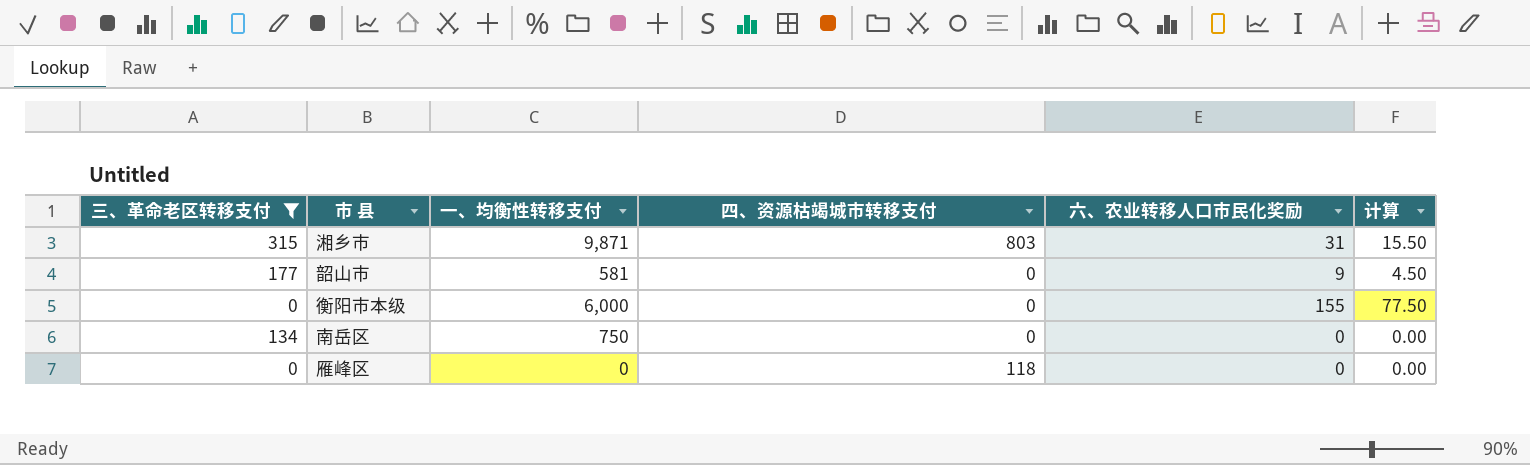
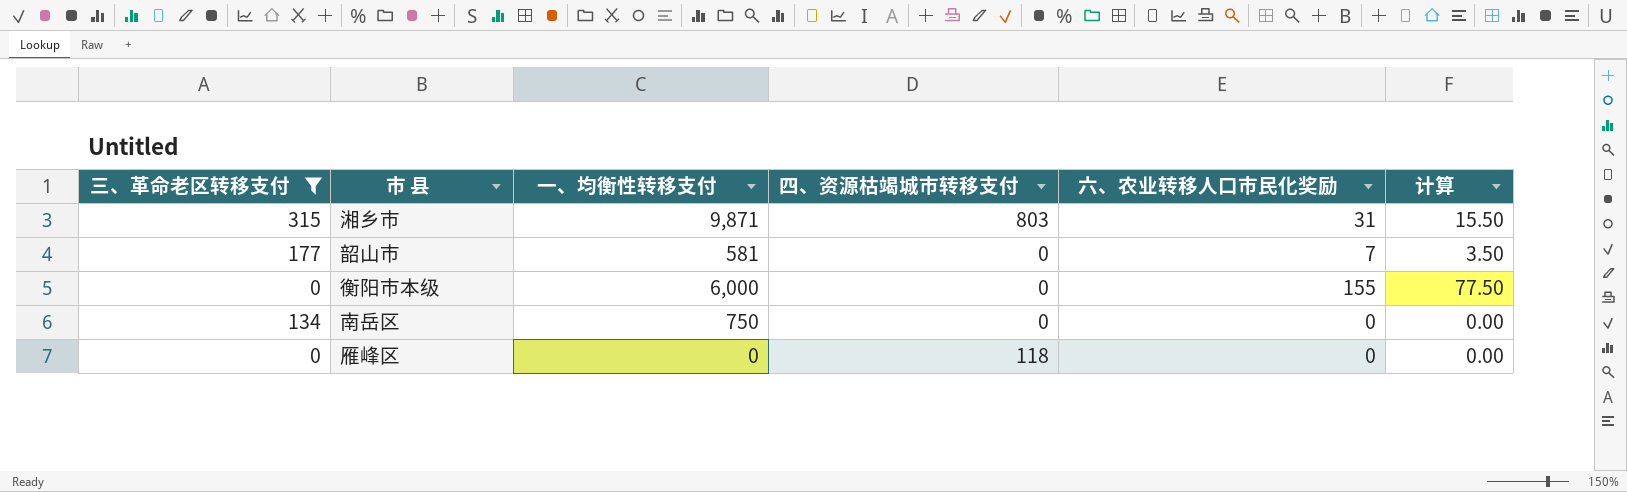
韶山市 | 六、农业转移人口市民化奖励: 9 -> 7
韶山市 | 计算: 4.50 -> 3.50

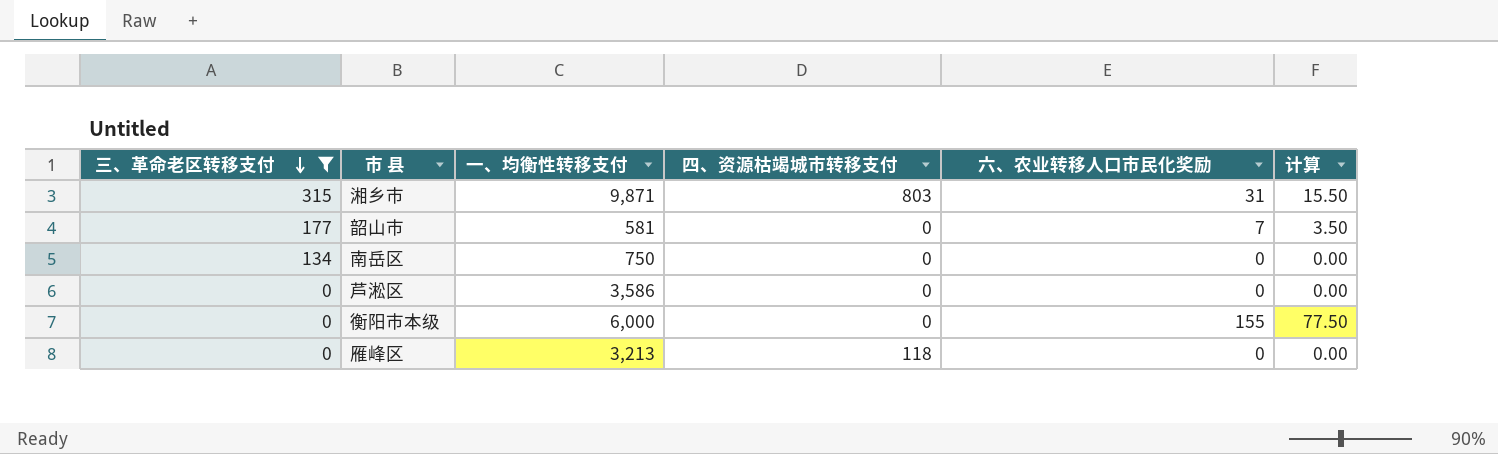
row order: none -> 三、革命老区转移支付 descending
row 芦淞区: none -> 0 | 3,586 | 0 | 0 | 0.00
雁峰区 | 一、均衡性转移支付: 0 -> 3,213

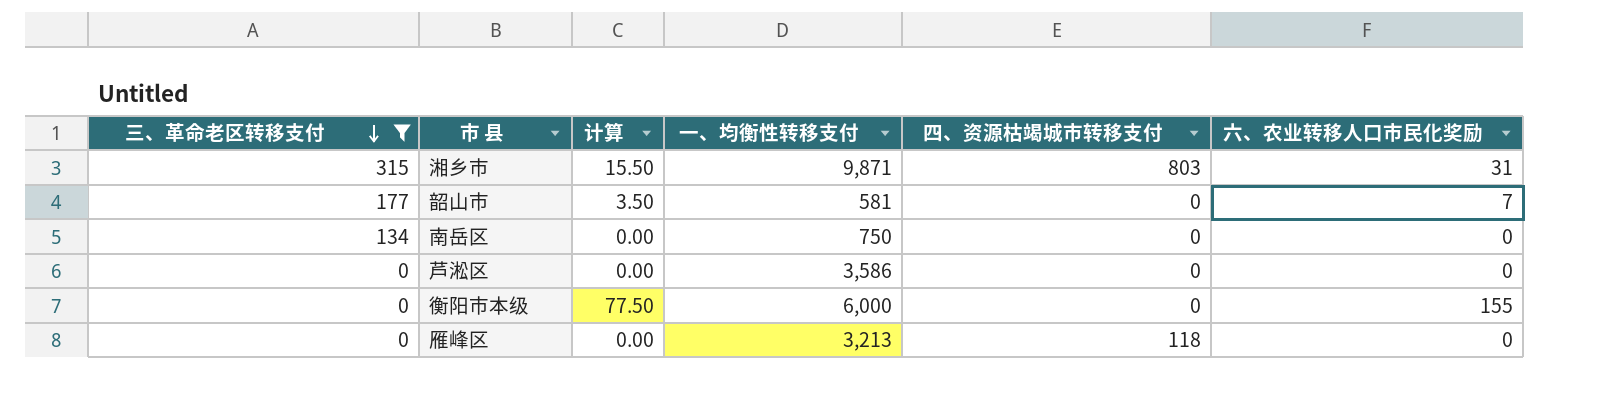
column 计算 | position: 6 -> 3

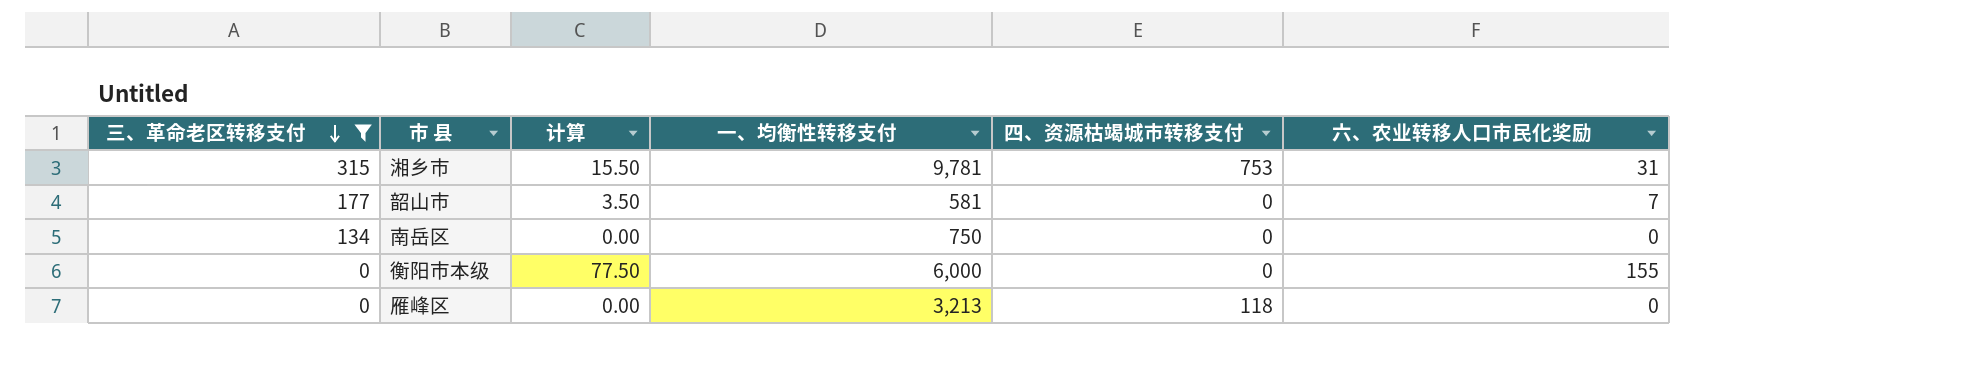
row 芦淞区: 0 | 0.00 | 3,586 | 0 | 0 -> none
湘乡市 | 一、均衡性转移支付: 9,871 -> 9,781
湘乡市 | 四、资源枯竭城市转移支付: 803 -> 753

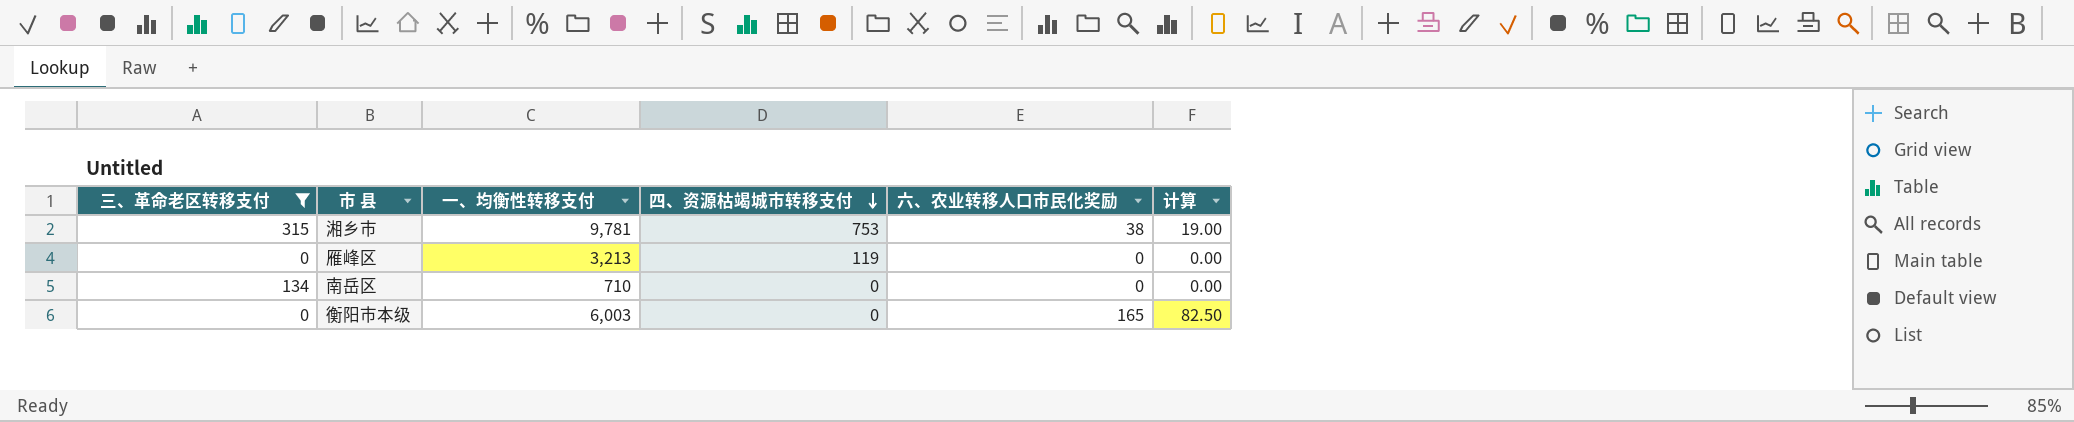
row order: 三、革命老区转移支付 descending -> 四、资源枯竭城市转移支付 descending
column 计算 | position: 3 -> 6
row 韶山市: 177 | 3.50 | 581 | 0 | 7 -> none
湘乡市 | 六、农业转移人口市民化奖励: 31 -> 38
湘乡市 | 计算: 15.50 -> 19.00
雁峰区 | 四、资源枯竭城市转移支付: 118 -> 119
南岳区 | 一、均衡性转移支付: 750 -> 710
衡阳市本级 | 一、均衡性转移支付: 6,000 -> 6,003
衡阳市本级 | 六、农业转移人口市民化奖励: 155 -> 165
衡阳市本级 | 计算: 77.50 -> 82.50

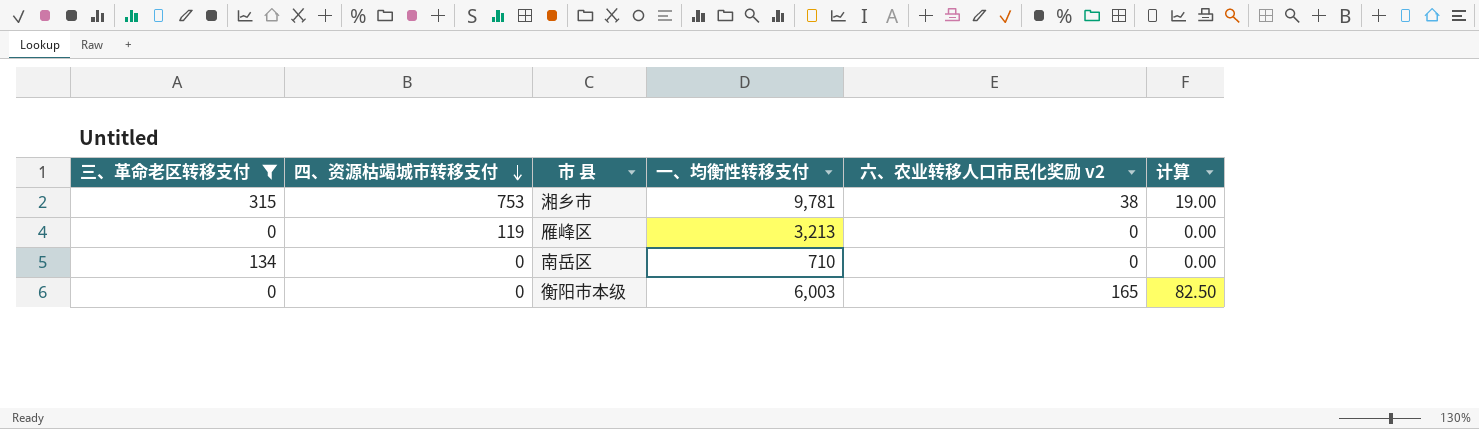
column 四、资源枯竭城市转移支付 | position: 4 -> 2
column name: 六、农业转移人口市民化奖励 -> 六、农业转移人口市民化奖励 v2

